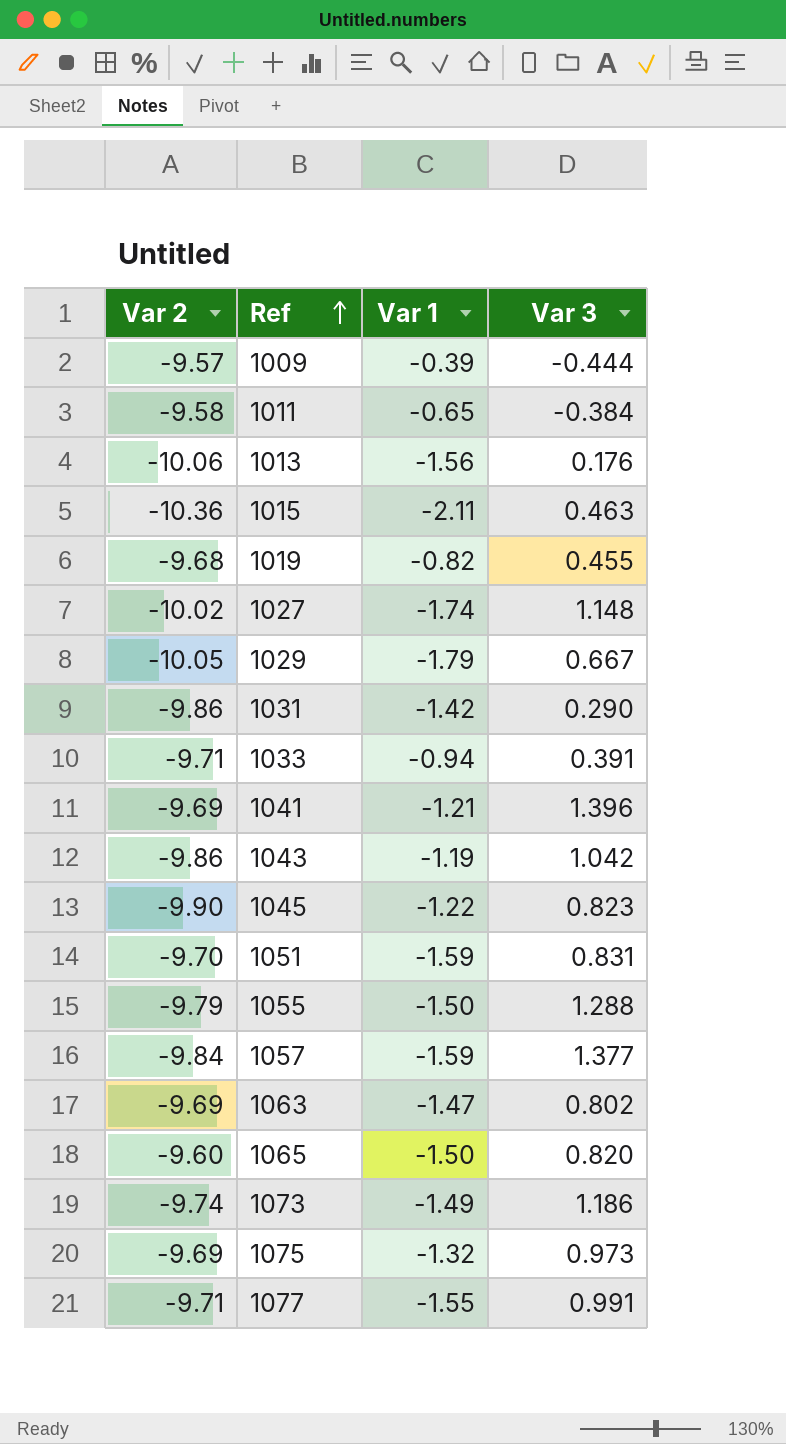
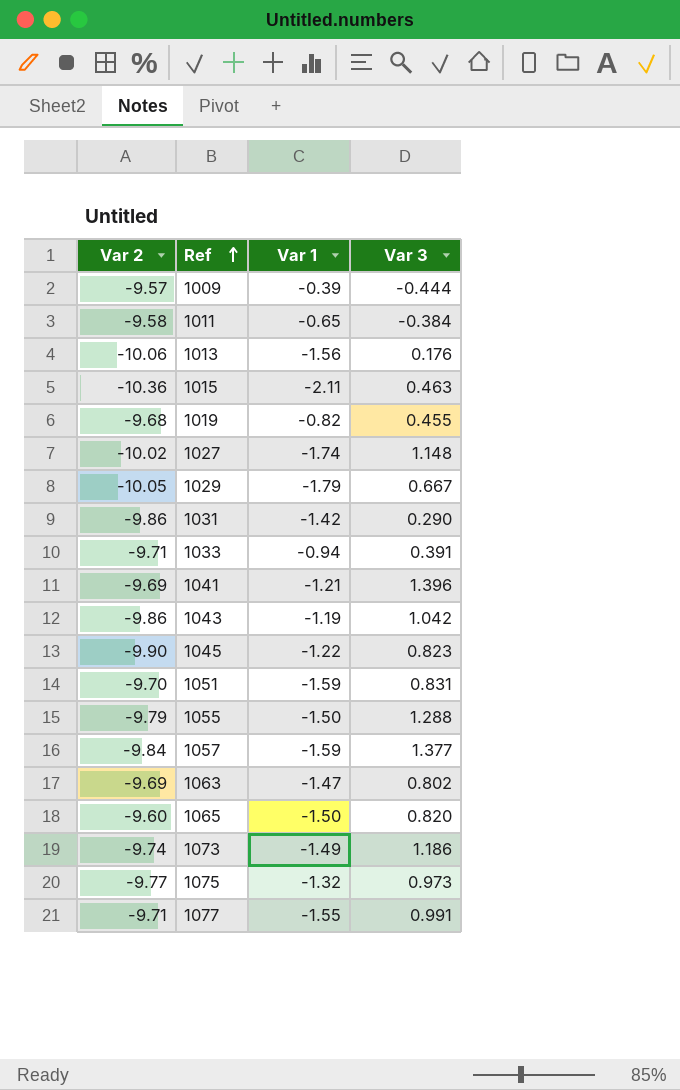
1075 | Var 2: -9.69 -> -9.77

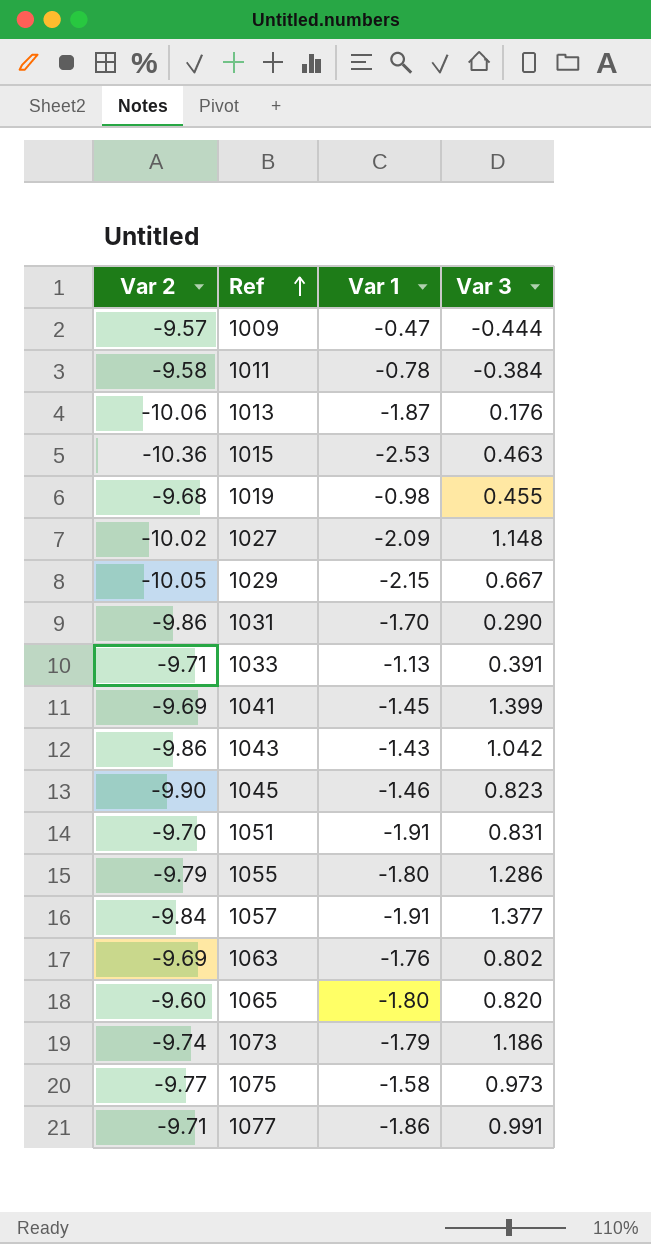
1009 | Var 1: -0.39 -> -0.47
1011 | Var 1: -0.65 -> -0.78
1013 | Var 1: -1.56 -> -1.87
1015 | Var 1: -2.11 -> -2.53
1019 | Var 1: -0.82 -> -0.98
1027 | Var 1: -1.74 -> -2.09
1029 | Var 1: -1.79 -> -2.15
1031 | Var 1: -1.42 -> -1.70
1033 | Var 1: -0.94 -> -1.13
1041 | Var 1: -1.21 -> -1.45
1041 | Var 3: 1.396 -> 1.399
1043 | Var 1: -1.19 -> -1.43
1045 | Var 1: -1.22 -> -1.46
1051 | Var 1: -1.59 -> -1.91
1055 | Var 1: -1.50 -> -1.80
1055 | Var 3: 1.288 -> 1.286
1057 | Var 1: -1.59 -> -1.91
1063 | Var 1: -1.47 -> -1.76
1065 | Var 1: -1.50 -> -1.80
1073 | Var 1: -1.49 -> -1.79
1075 | Var 1: -1.32 -> -1.58
1077 | Var 1: -1.55 -> -1.86

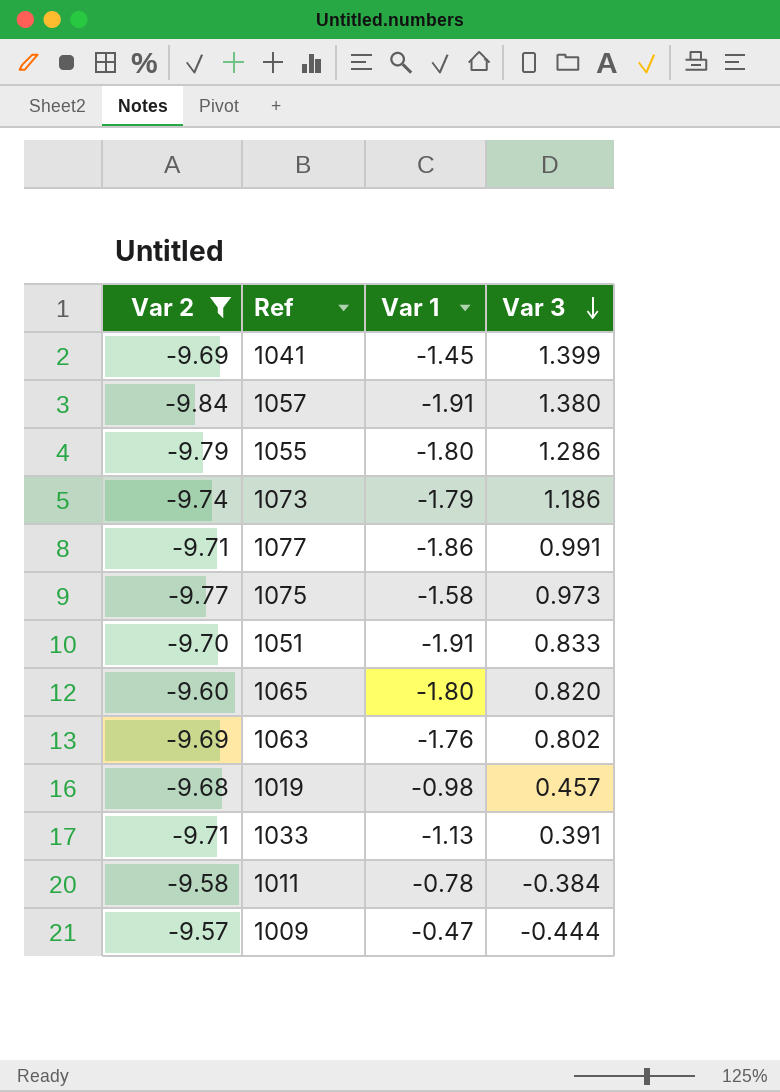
filter: none -> Var 2 >= -9.84
row order: Ref ascending -> Var 3 descending
1057 | Var 3: 1.377 -> 1.380
1051 | Var 3: 0.831 -> 0.833
1019 | Var 3: 0.455 -> 0.457

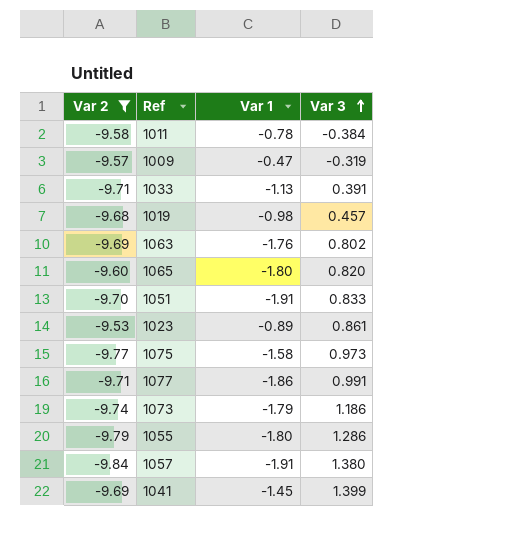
row order: Var 3 descending -> Var 3 ascending
1009 | Var 3: -0.444 -> -0.319
row 1023: none -> -9.53 | -0.89 | 0.861

